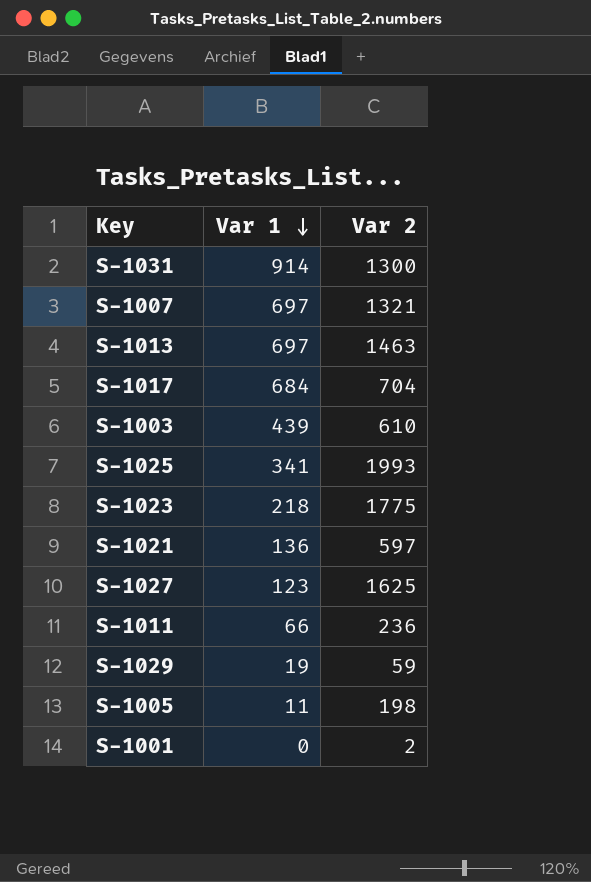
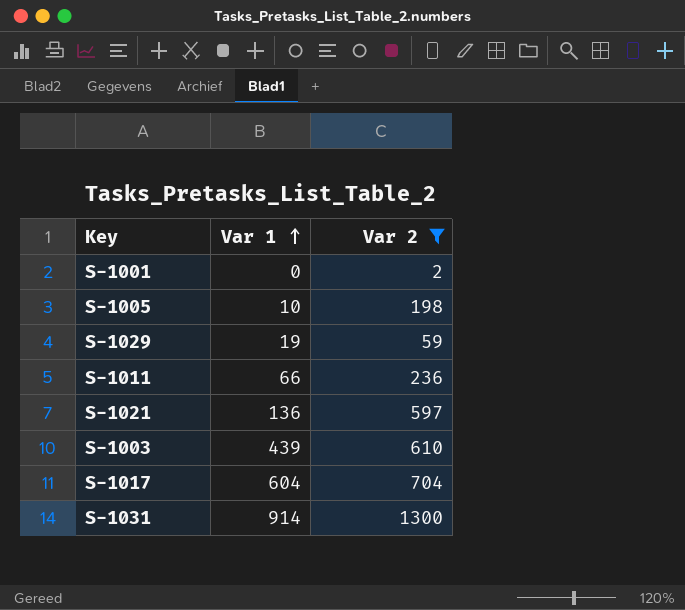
filter: none -> Var 2 <= 1300
row order: Var 1 descending -> Var 1 ascending
S-1005 | Var 1: 11 -> 10
S-1017 | Var 1: 684 -> 604

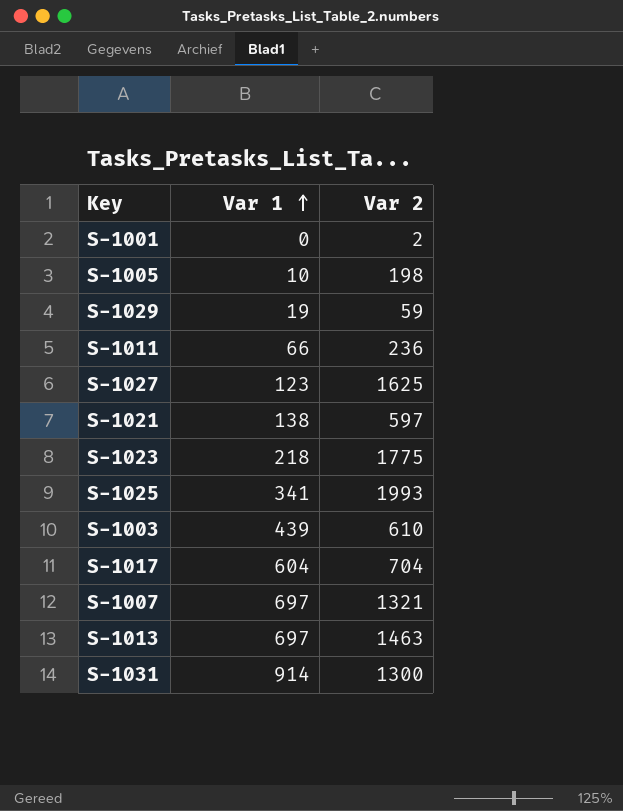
filter: Var 2 <= 1300 -> none
S-1021 | Var 1: 136 -> 138

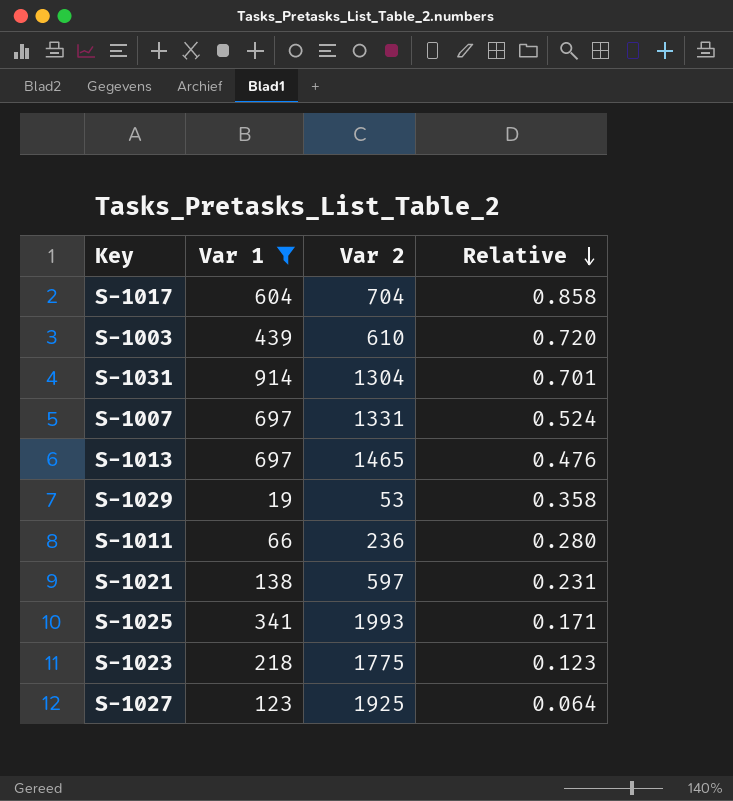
filter: none -> Var 1 >= 19
row order: Var 1 ascending -> Relative descending
column Relative | formula: none -> [Var 1] / [Var 2]
S-1031 | Var 2: 1300 -> 1304
S-1007 | Var 2: 1321 -> 1331
S-1013 | Var 2: 1463 -> 1465
S-1029 | Var 2: 59 -> 53
S-1027 | Var 2: 1625 -> 1925

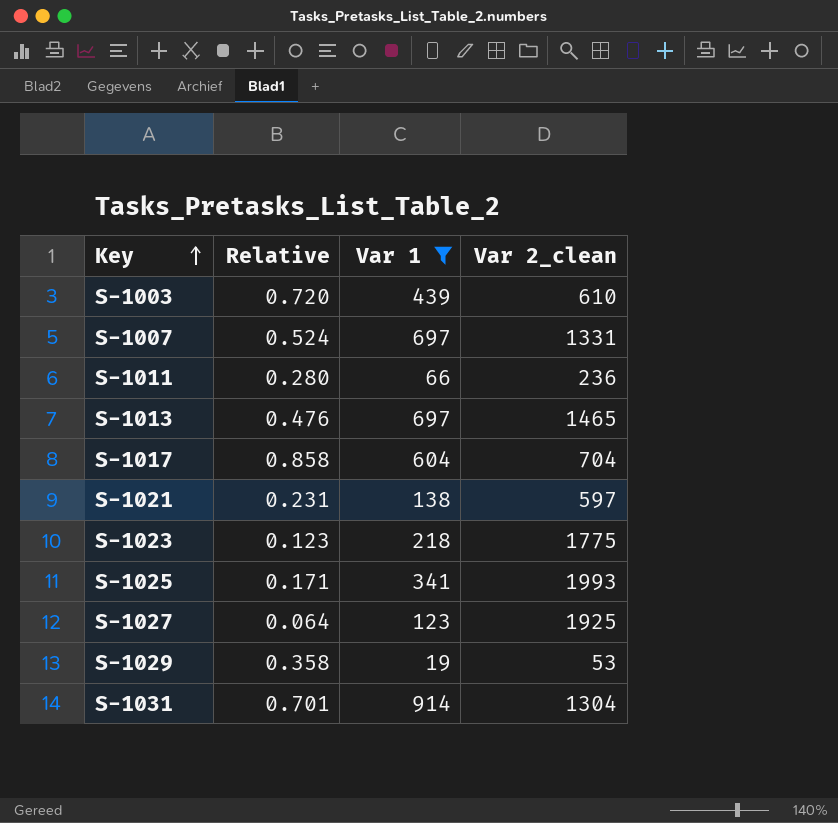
row order: Relative descending -> Key ascending
column Relative | position: 4 -> 2
column name: Var 2 -> Var 2_clean

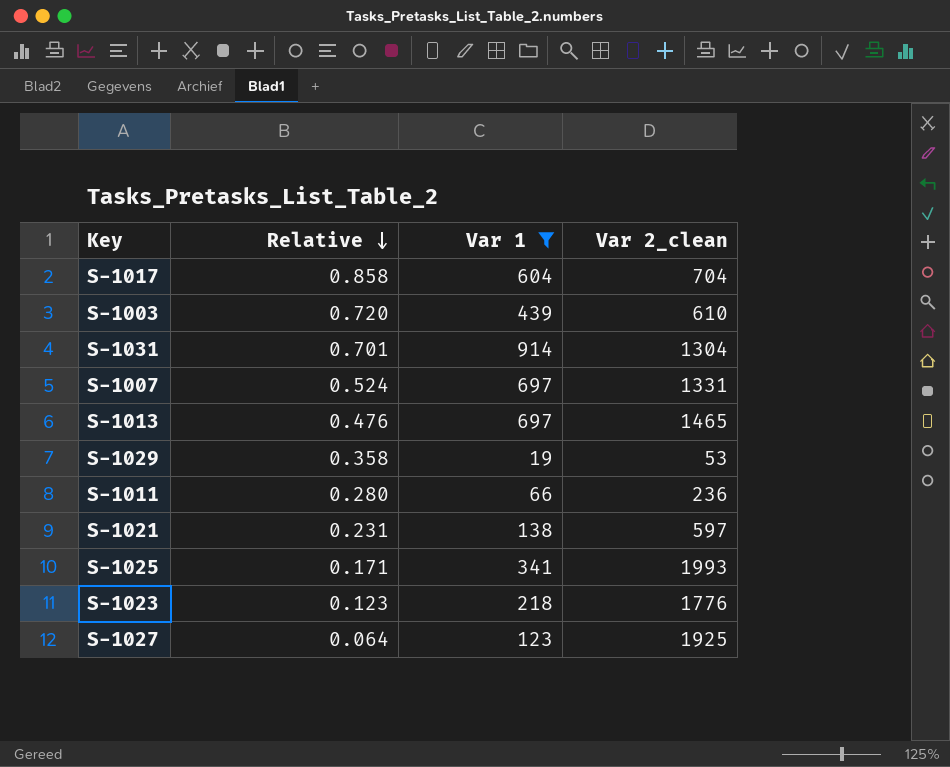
row order: Key ascending -> Relative descending
S-1023 | Var 2_clean: 1775 -> 1776

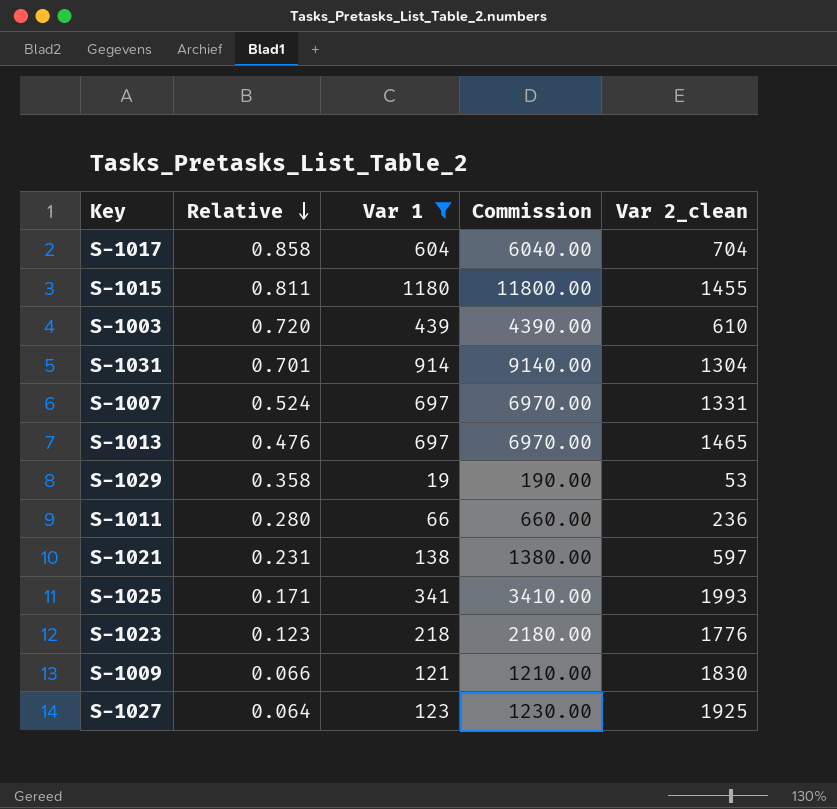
column Commission | formula: none -> [Var 1] * 10
row S-1015: none -> 0.811 | 1180 | 11800.00 | 1455
row S-1009: none -> 0.066 | 121 | 1210.00 | 1830

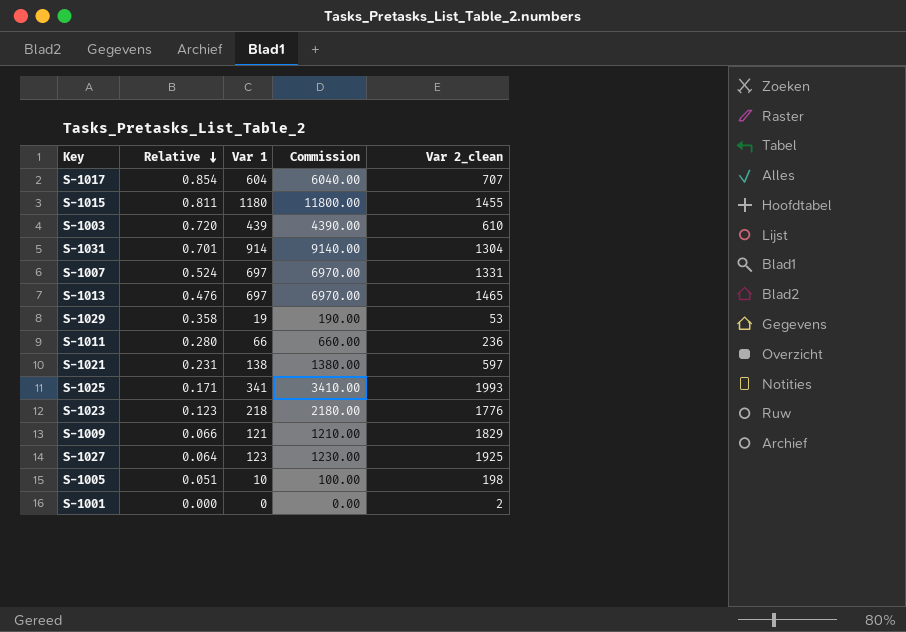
filter: Var 1 >= 19 -> none
S-1017 | Relative: 0.858 -> 0.854
S-1017 | Var 2_clean: 704 -> 707
S-1009 | Var 2_clean: 1830 -> 1829

